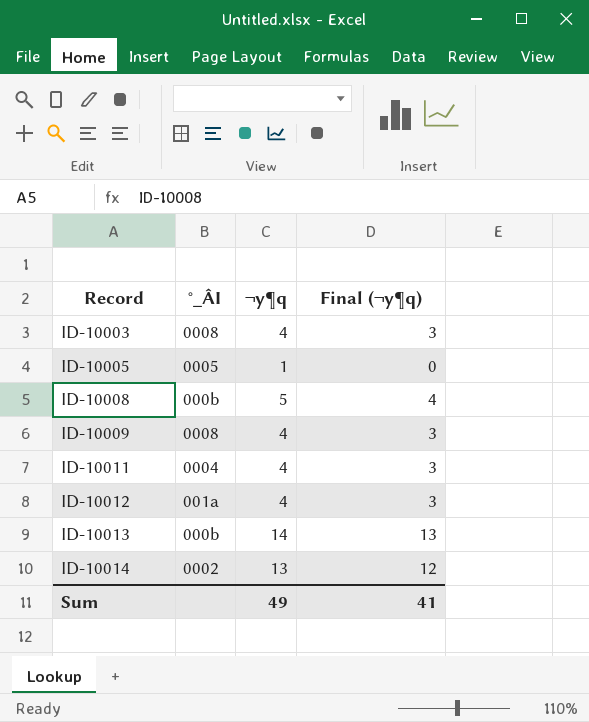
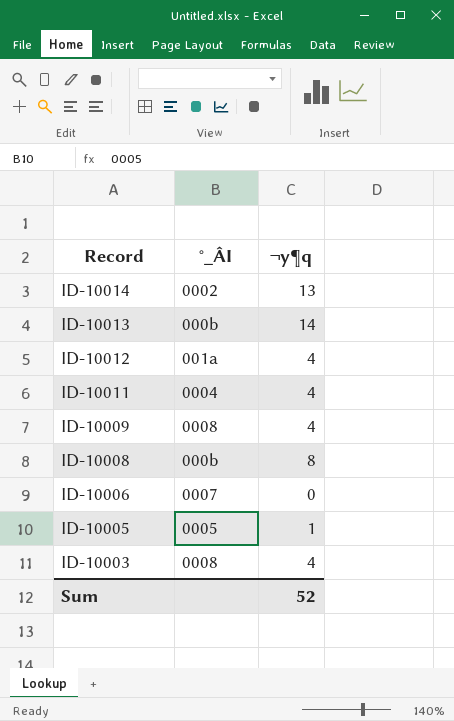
row order: Record ascending -> Record descending
column Final (¬y¶q) | formula: [¬y¶q] - 1 -> none
ID-10008 | ¬y¶q: 5 -> 8
row ID-10006: none -> 0007 | 0
Sum | ¬y¶q: 49 -> 52

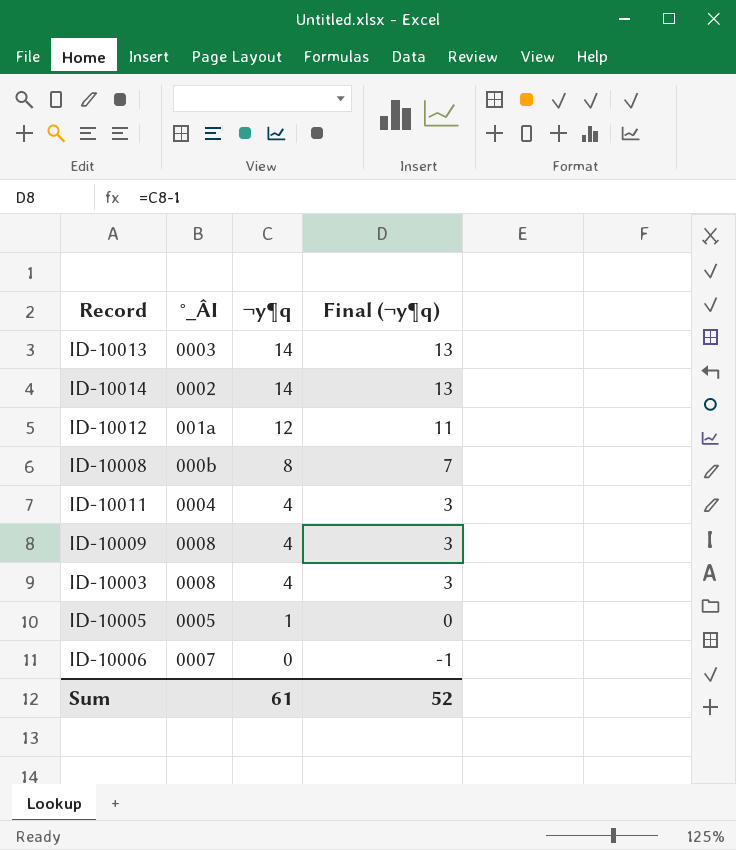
row order: Record descending -> ¬y¶q descending
column Final (¬y¶q) | formula: none -> [¬y¶q] - 1
ID-10013 | °_ÂI: 000b -> 0003
ID-10014 | ¬y¶q: 13 -> 14
ID-10012 | ¬y¶q: 4 -> 12
Sum | ¬y¶q: 52 -> 61

